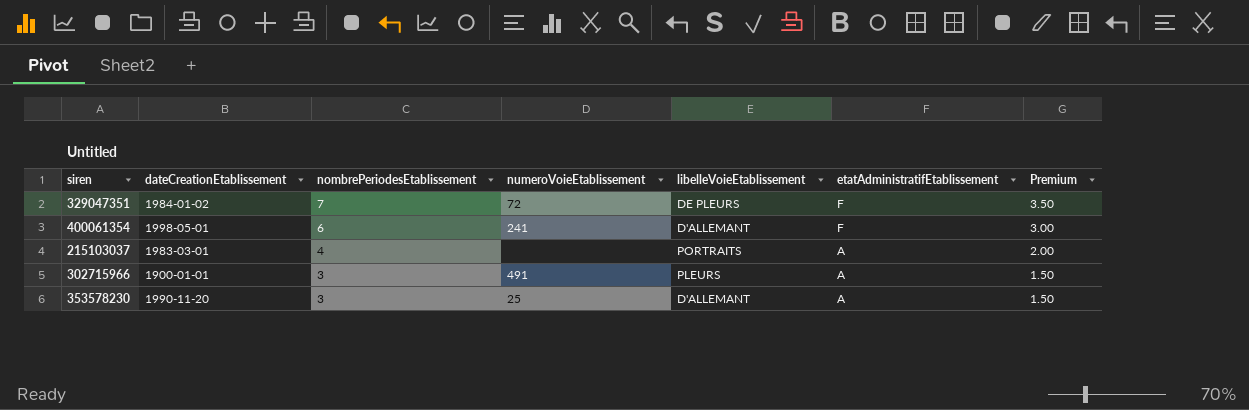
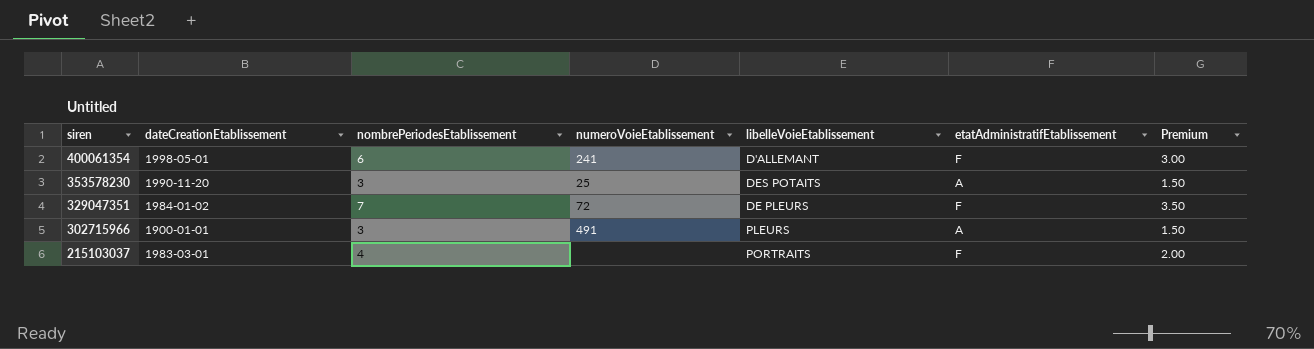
row order: nombrePeriodesEtablissement descending -> siren descending
353578230 | libelleVoieEtablissement: D'ALLEMANT -> DES POTAITS
215103037 | etatAdministratifEtablissement: A -> F

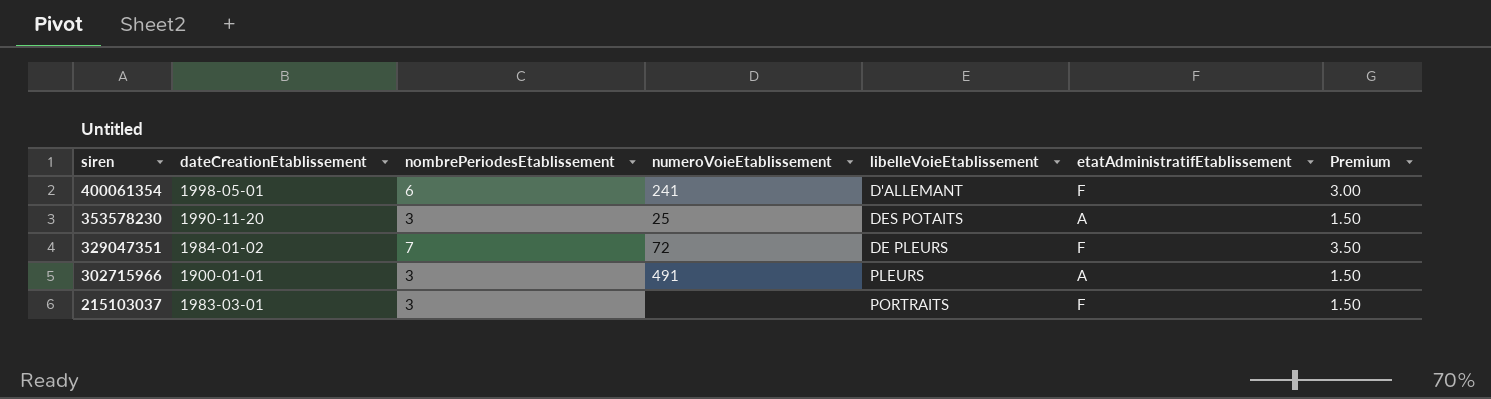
215103037 | nombrePeriodesEtablissement: 4 -> 3
215103037 | Premium: 2.00 -> 1.50

